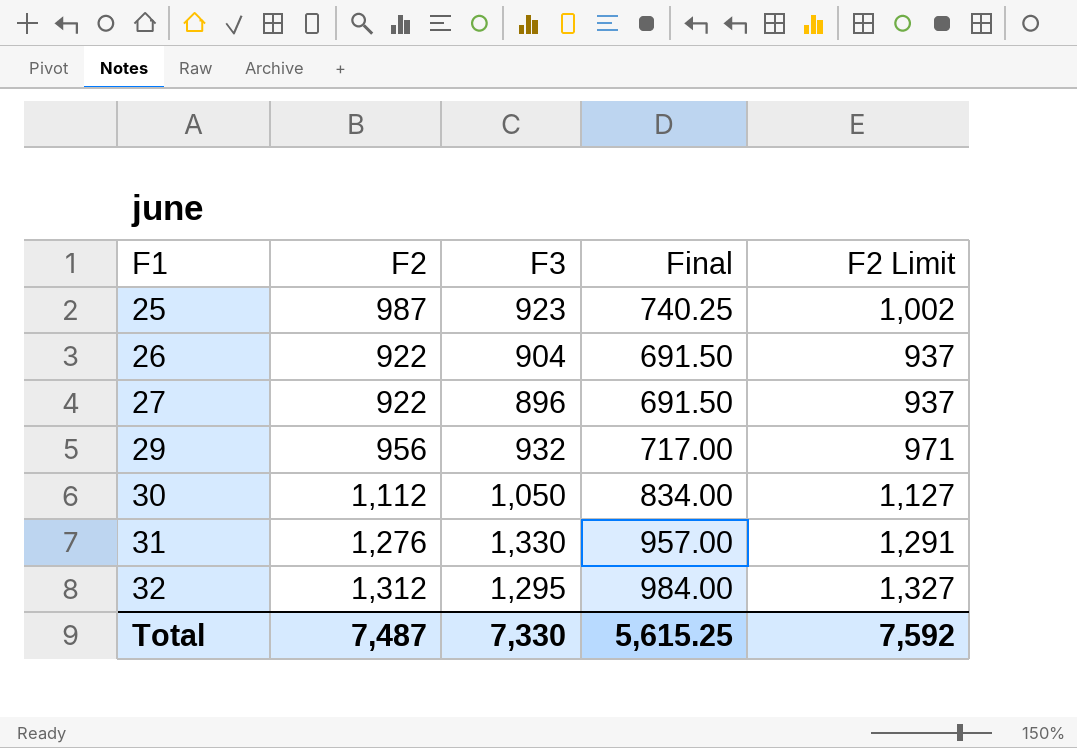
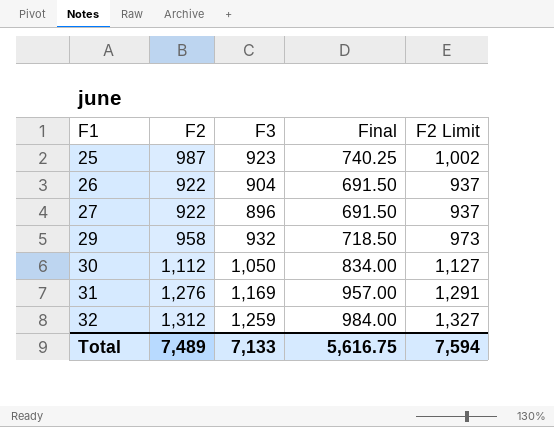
29 | F2: 956 -> 958
29 | Final: 717.00 -> 718.50
29 | F2 Limit: 971 -> 973
31 | F3: 1,330 -> 1,169
32 | F3: 1,295 -> 1,259
Total | F2: 7,487 -> 7,489
Total | F3: 7,330 -> 7,133
Total | Final: 5,615.25 -> 5,616.75
Total | F2 Limit: 7,592 -> 7,594

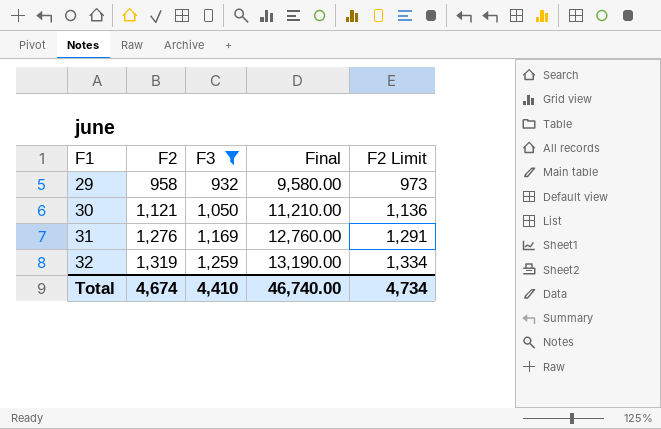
filter: none -> F3 >= 932
column Final | formula: [F2] * 0.75 -> [F2] * 10
30 | F2: 1,112 -> 1,121
30 | F2 Limit: 1,127 -> 1,136
32 | F2: 1,312 -> 1,319
32 | F2 Limit: 1,327 -> 1,334
Total | F2: 7,489 -> 4,674
Total | F3: 7,133 -> 4,410
Total | Final: 5,616.75 -> 46,740.00
Total | F2 Limit: 7,594 -> 4,734

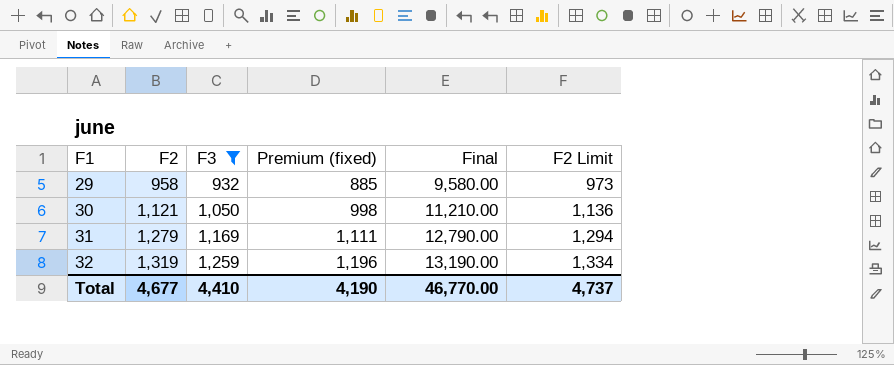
column Premium (fixed) | formula: none -> [F3] * 0.95
31 | F2: 1,276 -> 1,279
31 | Final: 12,760.00 -> 12,790.00
31 | F2 Limit: 1,291 -> 1,294
Total | F2: 4,674 -> 4,677
Total | Final: 46,740.00 -> 46,770.00
Total | F2 Limit: 4,734 -> 4,737

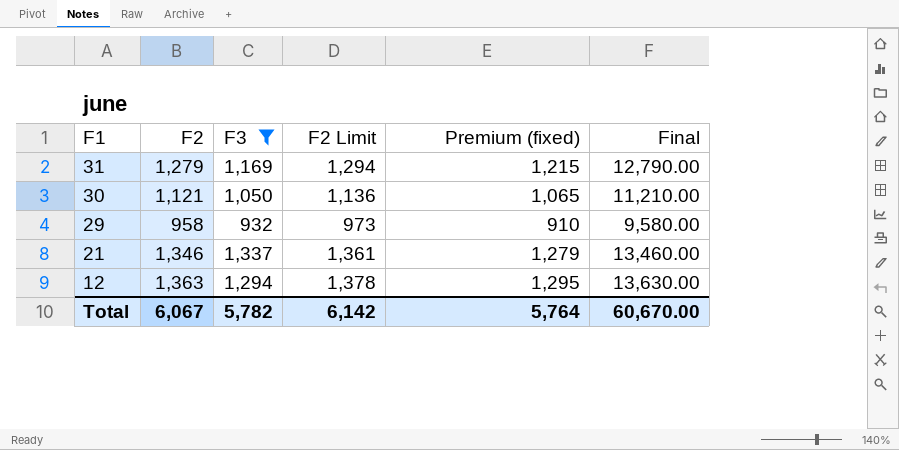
row order: F1 ascending -> F1 descending
column F2 Limit | position: 6 -> 4
column Premium (fixed) | formula: [F3] * 0.95 -> [F2] * 0.95
row 32: 1,319 | 1,259 | 1,196 | 13,190.00 | 1,334 -> none
row 21: none -> 1,346 | 1,337 | 1,361 | 1,279 | 13,460.00
row 12: none -> 1,363 | 1,294 | 1,378 | 1,295 | 13,630.00
Total | F2: 4,677 -> 6,067
Total | F3: 4,410 -> 5,782
Total | F2 Limit: 4,737 -> 6,142
Total | Premium (fixed): 4,190 -> 5,764
Total | Final: 46,770.00 -> 60,670.00

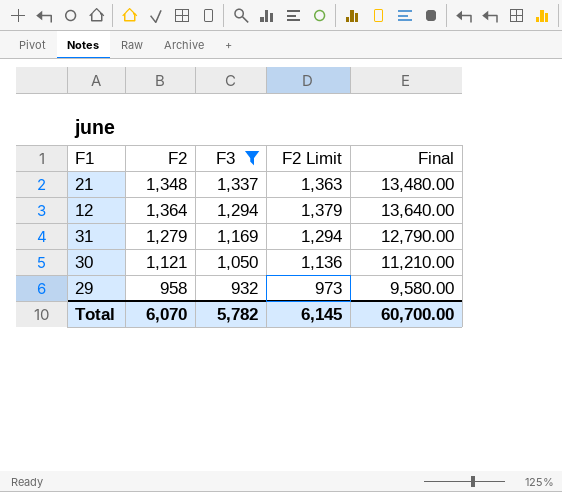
row order: F1 descending -> F3 descending
column Premium (fixed) | formula: [F2] * 0.95 -> none
21 | F2: 1,346 -> 1,348
21 | F2 Limit: 1,361 -> 1,363
21 | Final: 13,460.00 -> 13,480.00
12 | F2: 1,363 -> 1,364
12 | F2 Limit: 1,378 -> 1,379
12 | Final: 13,630.00 -> 13,640.00
Total | F2: 6,067 -> 6,070
Total | F2 Limit: 6,142 -> 6,145
Total | Final: 60,670.00 -> 60,700.00

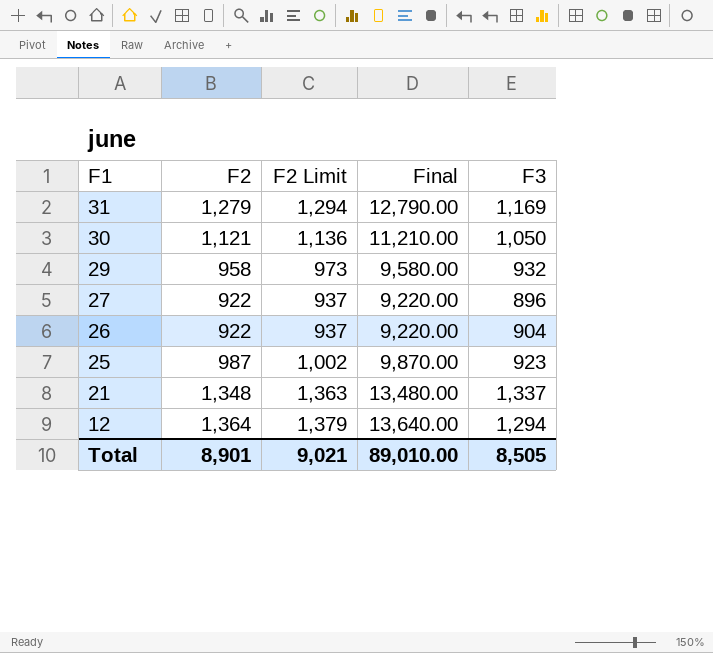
filter: F3 >= 932 -> none
row order: F3 descending -> F1 descending
column F3 | position: 3 -> 5
Total | F2: 6,070 -> 8,901
Total | F2 Limit: 6,145 -> 9,021
Total | Final: 60,700.00 -> 89,010.00
Total | F3: 5,782 -> 8,505

